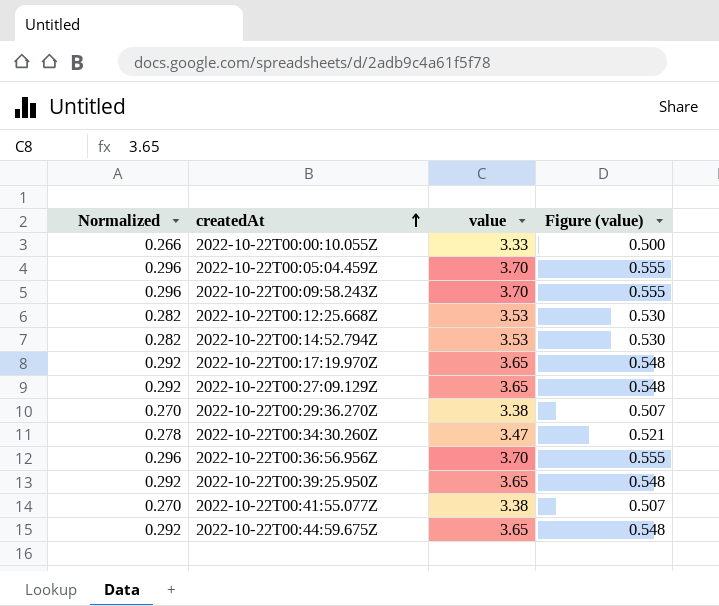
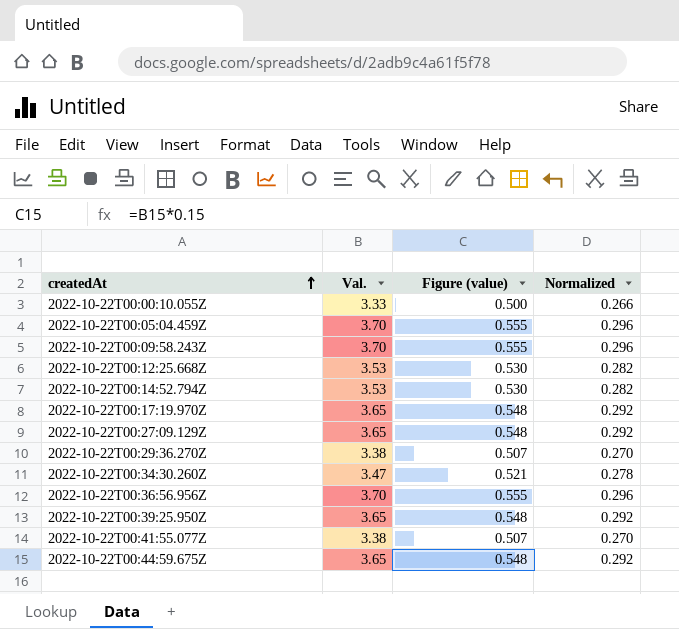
column name: value -> Val.
column Normalized | position: 1 -> 4

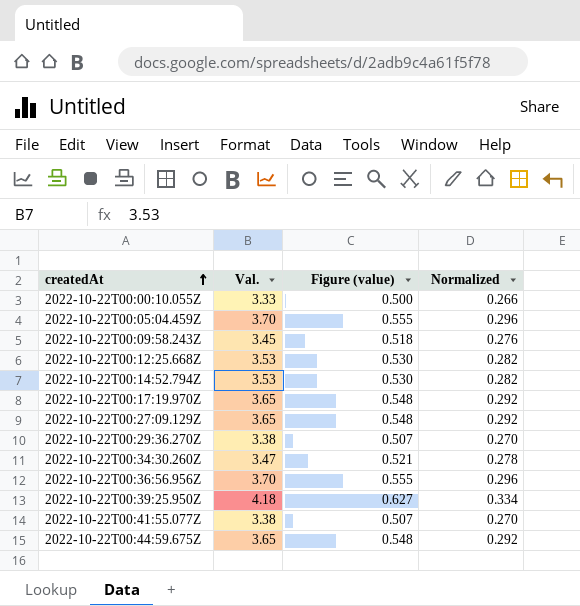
2022-10-22T00:09:58.243Z | Val.: 3.70 -> 3.45
2022-10-22T00:09:58.243Z | Figure (value): 0.555 -> 0.518
2022-10-22T00:09:58.243Z | Normalized: 0.296 -> 0.276
2022-10-22T00:39:25.950Z | Val.: 3.65 -> 4.18
2022-10-22T00:39:25.950Z | Figure (value): 0.548 -> 0.627
2022-10-22T00:39:25.950Z | Normalized: 0.292 -> 0.334

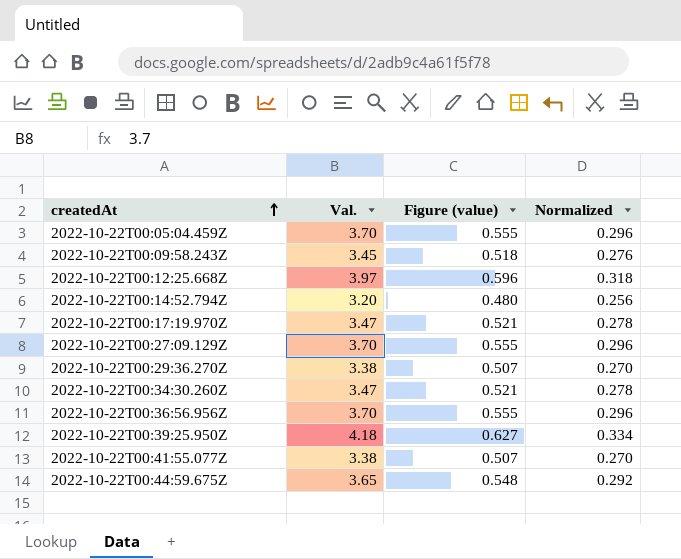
row 2022-10-22T00:00:10.055Z: 3.33 | 0.500 | 0.266 -> none
2022-10-22T00:12:25.668Z | Val.: 3.53 -> 3.97
2022-10-22T00:12:25.668Z | Figure (value): 0.530 -> 0.596
2022-10-22T00:12:25.668Z | Normalized: 0.282 -> 0.318
2022-10-22T00:14:52.794Z | Val.: 3.53 -> 3.20
2022-10-22T00:14:52.794Z | Figure (value): 0.530 -> 0.480
2022-10-22T00:14:52.794Z | Normalized: 0.282 -> 0.256
2022-10-22T00:17:19.970Z | Val.: 3.65 -> 3.47
2022-10-22T00:17:19.970Z | Figure (value): 0.548 -> 0.521
2022-10-22T00:17:19.970Z | Normalized: 0.292 -> 0.278
2022-10-22T00:27:09.129Z | Val.: 3.65 -> 3.70
2022-10-22T00:27:09.129Z | Figure (value): 0.548 -> 0.555
2022-10-22T00:27:09.129Z | Normalized: 0.292 -> 0.296

